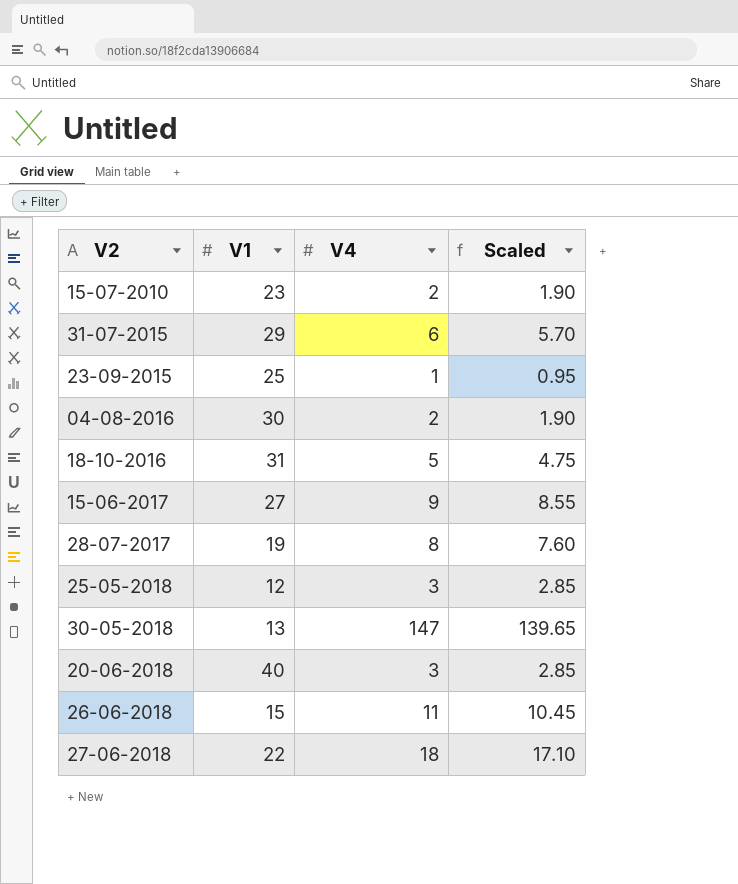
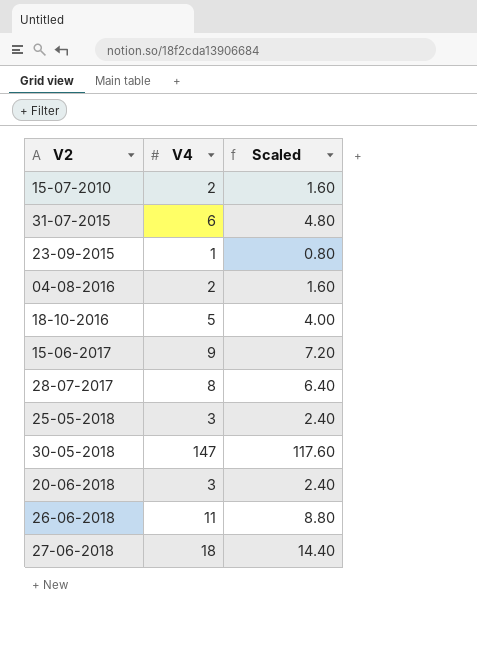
column V1 | position: 2 -> none
column Scaled | formula: [V4] * 0.95 -> [V4] * 0.8

